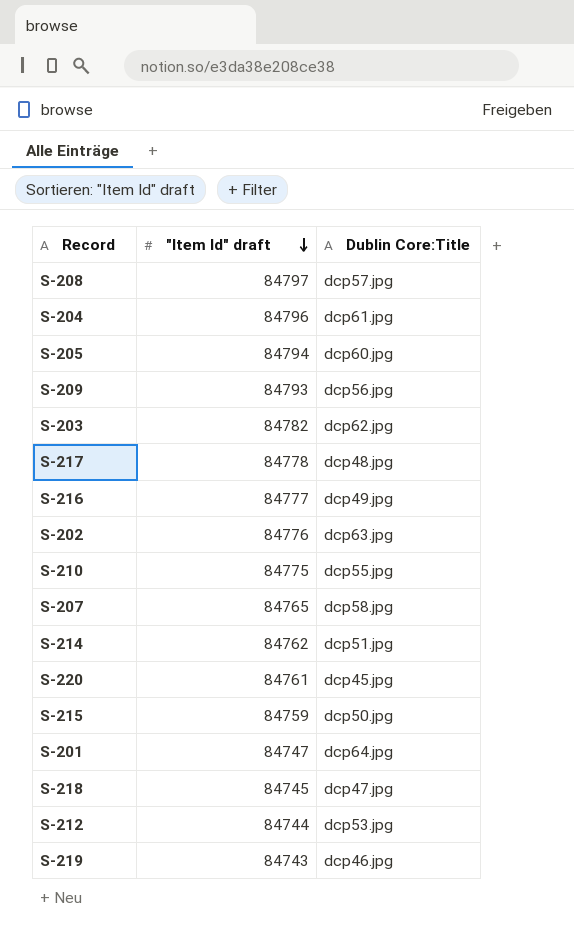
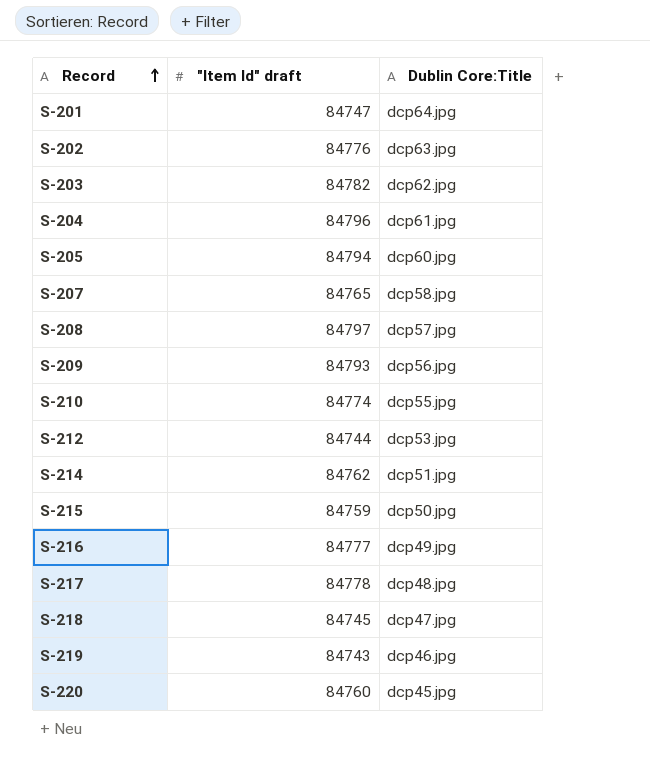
row order: "Item Id" draft descending -> Record ascending
S-210 | "Item Id" draft: 84775 -> 84774
S-220 | "Item Id" draft: 84761 -> 84760

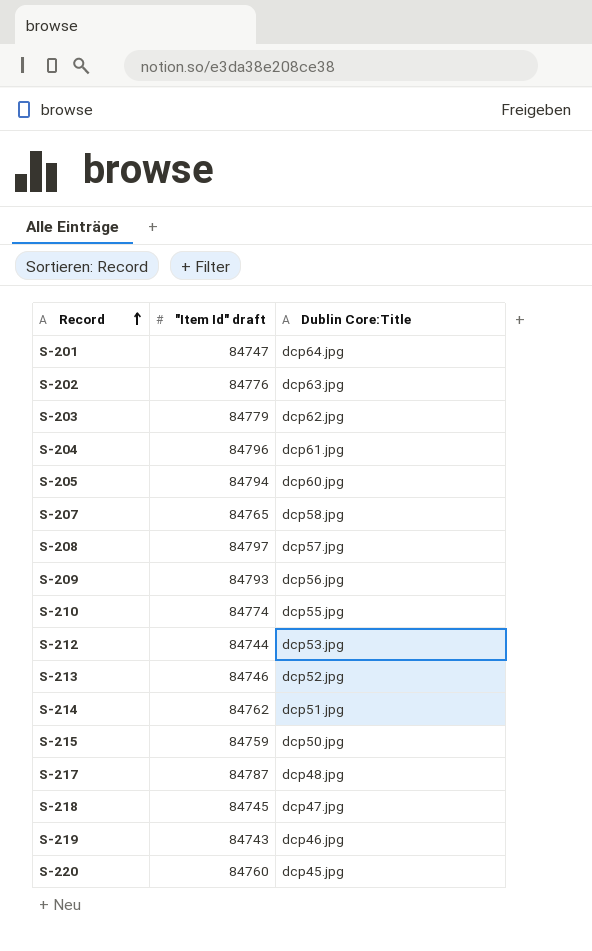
row S-216: 84777 | dcp49.jpg -> none
S-203 | "Item Id" draft: 84782 -> 84779
row S-213: none -> 84746 | dcp52.jpg
S-217 | "Item Id" draft: 84778 -> 84787

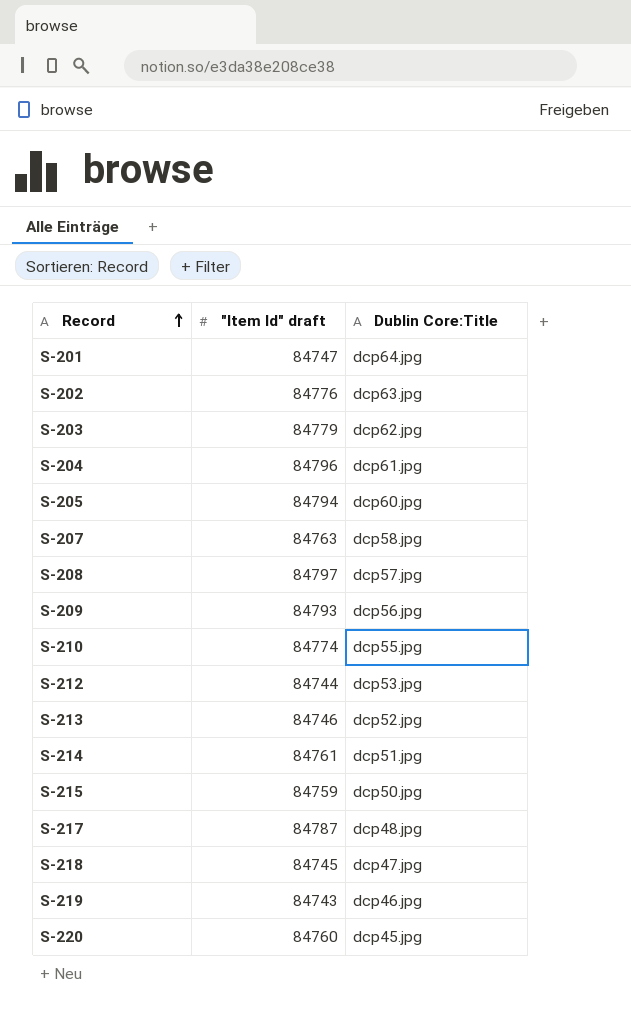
S-207 | "Item Id" draft: 84765 -> 84763
S-214 | "Item Id" draft: 84762 -> 84761

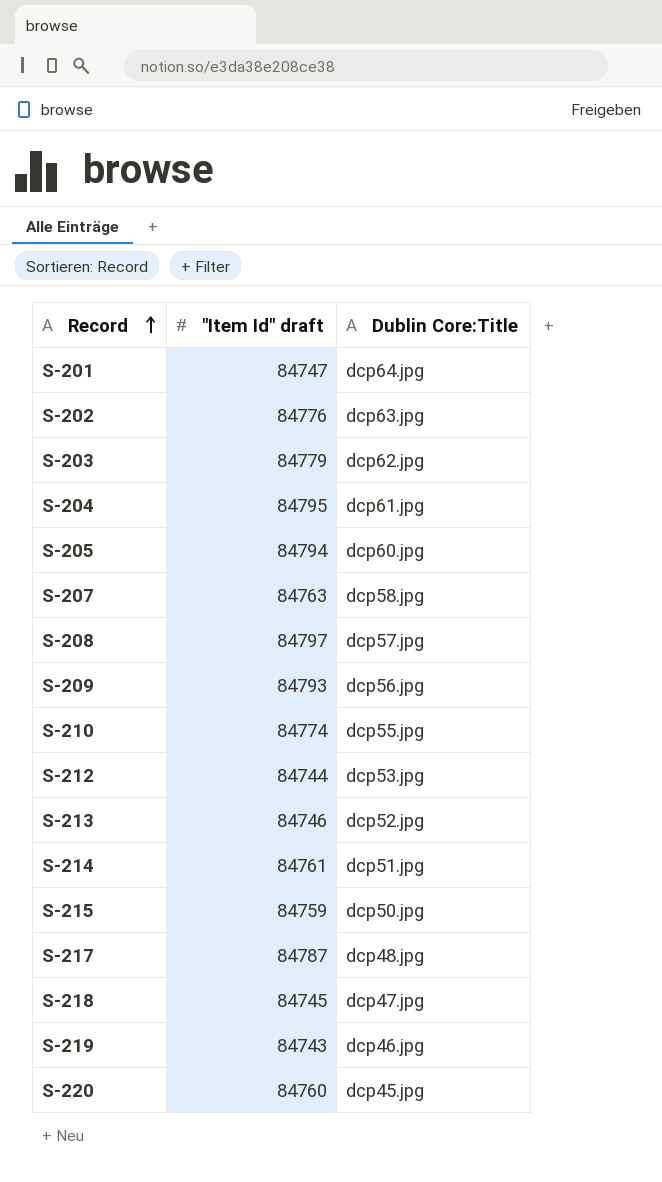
S-204 | "Item Id" draft: 84796 -> 84795

